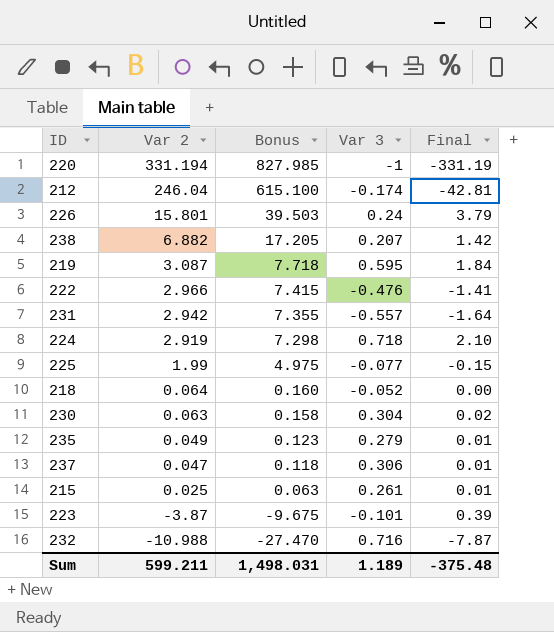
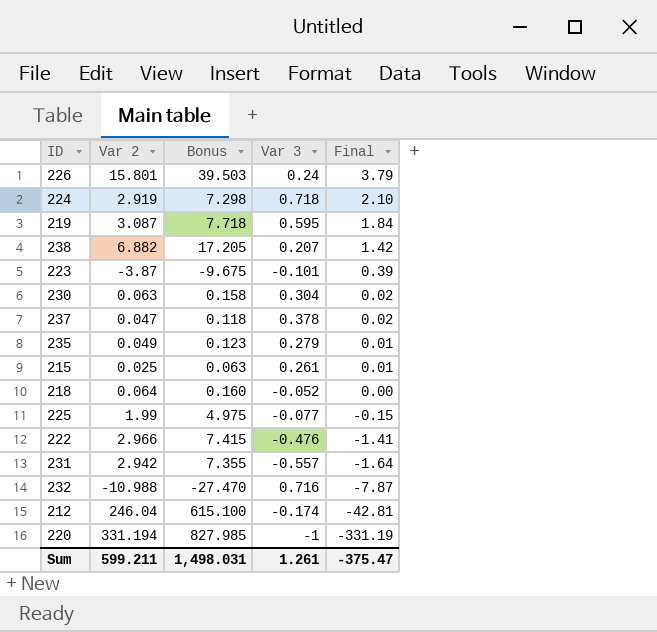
row order: Var 2 descending -> Final descending
237 | Var 3: 0.306 -> 0.378
237 | Final: 0.01 -> 0.02
Sum | Var 3: 1.189 -> 1.261
Sum | Final: -375.48 -> -375.47

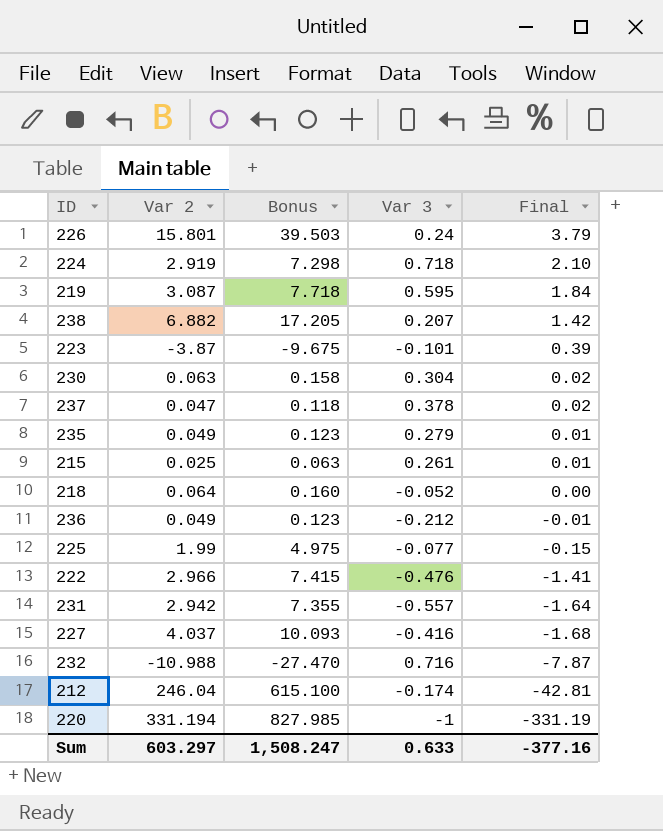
row 236: none -> 0.049 | 0.123 | -0.212 | -0.01
row 227: none -> 4.037 | 10.093 | -0.416 | -1.68
Sum | Var 2: 599.211 -> 603.297
Sum | Bonus: 1,498.031 -> 1,508.247
Sum | Var 3: 1.261 -> 0.633
Sum | Final: -375.47 -> -377.16

